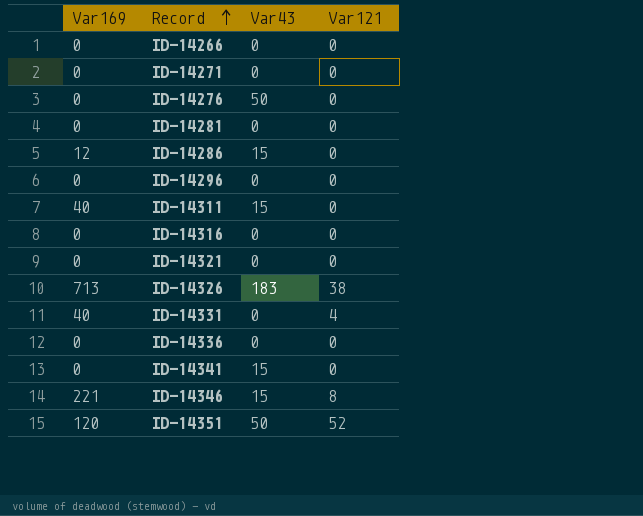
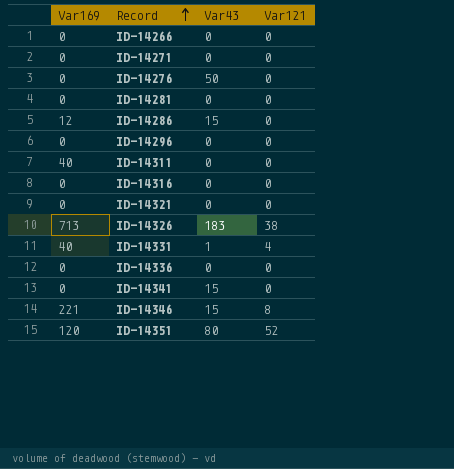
ID-14311 | Var43: 15 -> 0
ID-14331 | Var43: 0 -> 1
ID-14351 | Var43: 50 -> 80

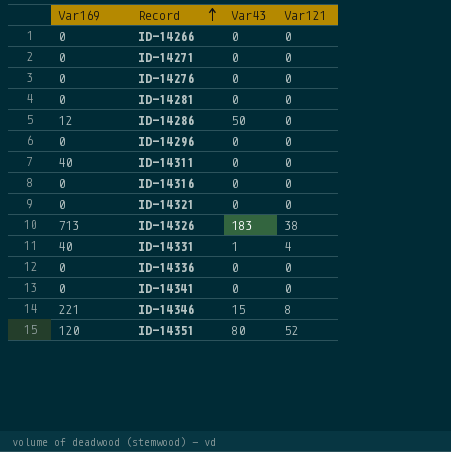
ID-14276 | Var43: 50 -> 0
ID-14286 | Var43: 15 -> 50
ID-14341 | Var43: 15 -> 0

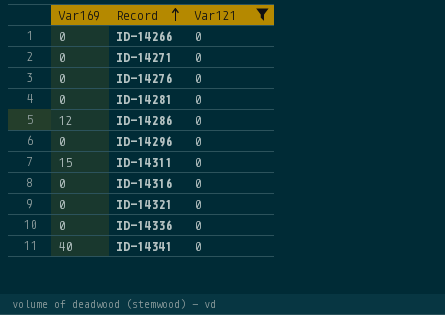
filter: none -> Var121 = 0
column Var43 | position: 3 -> none
ID-14311 | Var169: 40 -> 15
ID-14341 | Var169: 0 -> 40

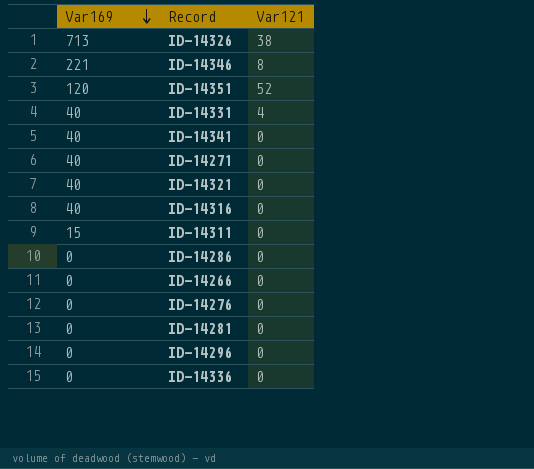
filter: Var121 = 0 -> none
row order: Record ascending -> Var169 descending
ID-14271 | Var169: 0 -> 40
ID-14321 | Var169: 0 -> 40
ID-14316 | Var169: 0 -> 40
ID-14286 | Var169: 12 -> 0

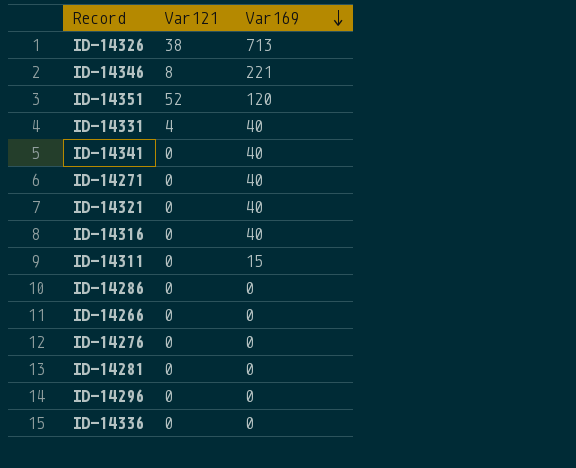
column Var169 | position: 1 -> 3

